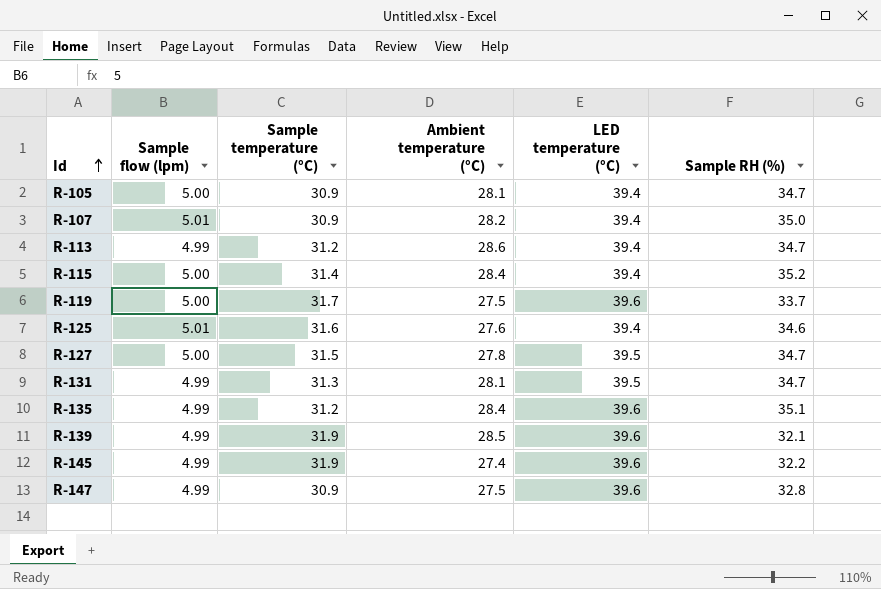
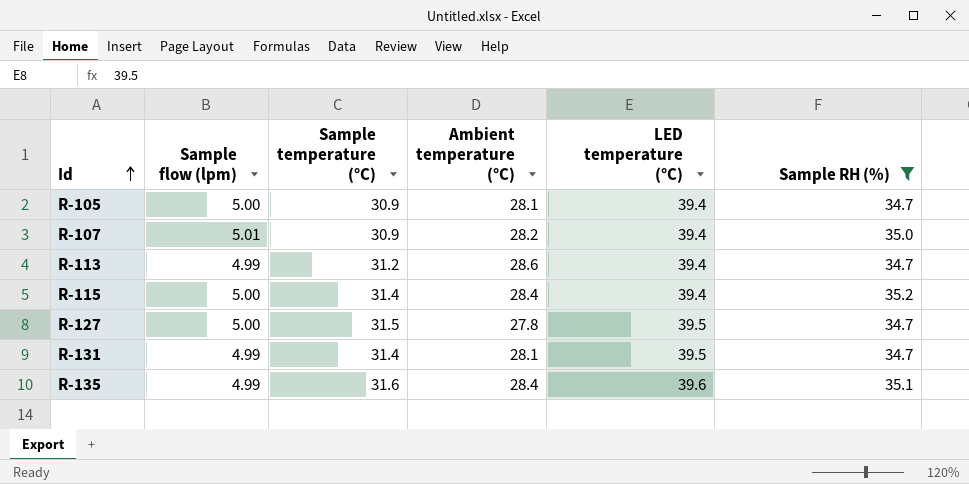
filter: none -> Sample RH (%) >= 34.7
R-131 | Sample temperature (°C): 31.3 -> 31.4
R-135 | Sample temperature (°C): 31.2 -> 31.6

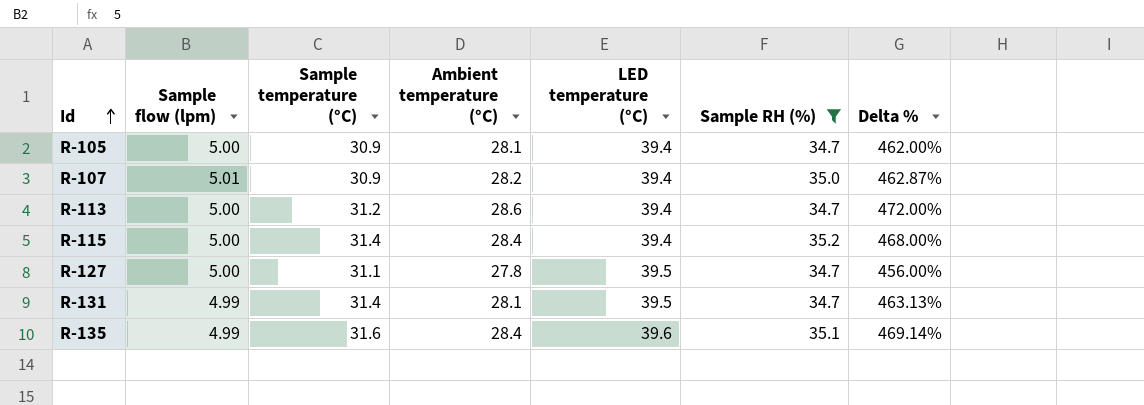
column Delta % | formula: none -> ([Ambient temperature (°C)] - [Sample flow (lpm)]) / [Sample flow (lpm)]
R-113 | Sample flow (lpm): 4.99 -> 5.00
R-127 | Sample temperature (°C): 31.5 -> 31.1

